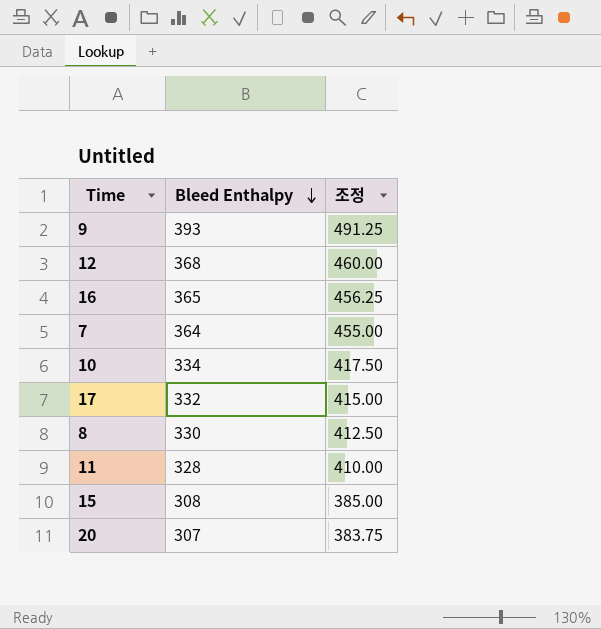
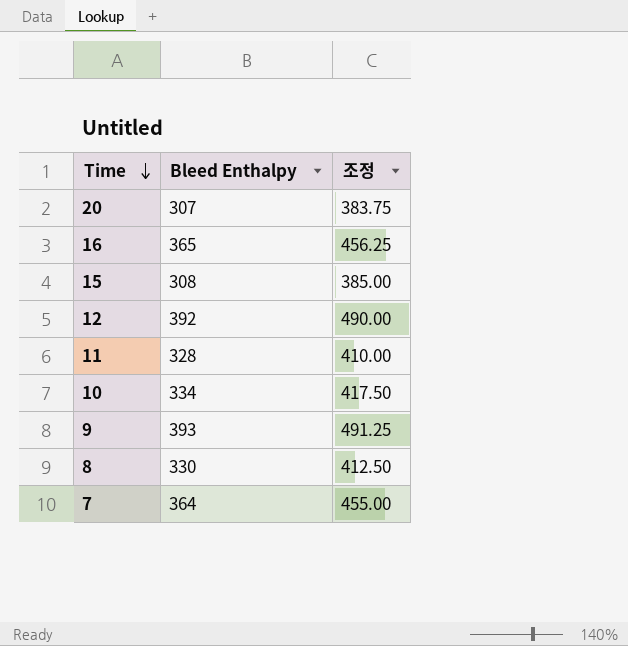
row order: Bleed Enthalpy descending -> Time descending
row 17: 332 | 415.00 -> none
12 | Bleed Enthalpy: 368 -> 392
12 | 조정: 460.00 -> 490.00

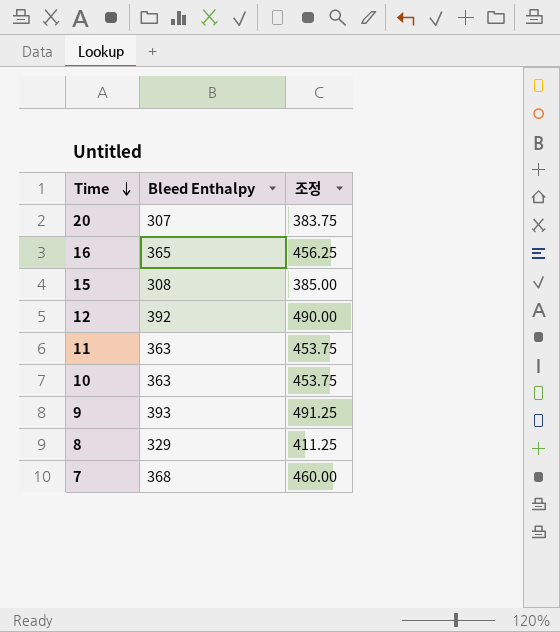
11 | Bleed Enthalpy: 328 -> 363
11 | 조정: 410.00 -> 453.75
10 | Bleed Enthalpy: 334 -> 363
10 | 조정: 417.50 -> 453.75
8 | Bleed Enthalpy: 330 -> 329
8 | 조정: 412.50 -> 411.25
7 | Bleed Enthalpy: 364 -> 368
7 | 조정: 455.00 -> 460.00

